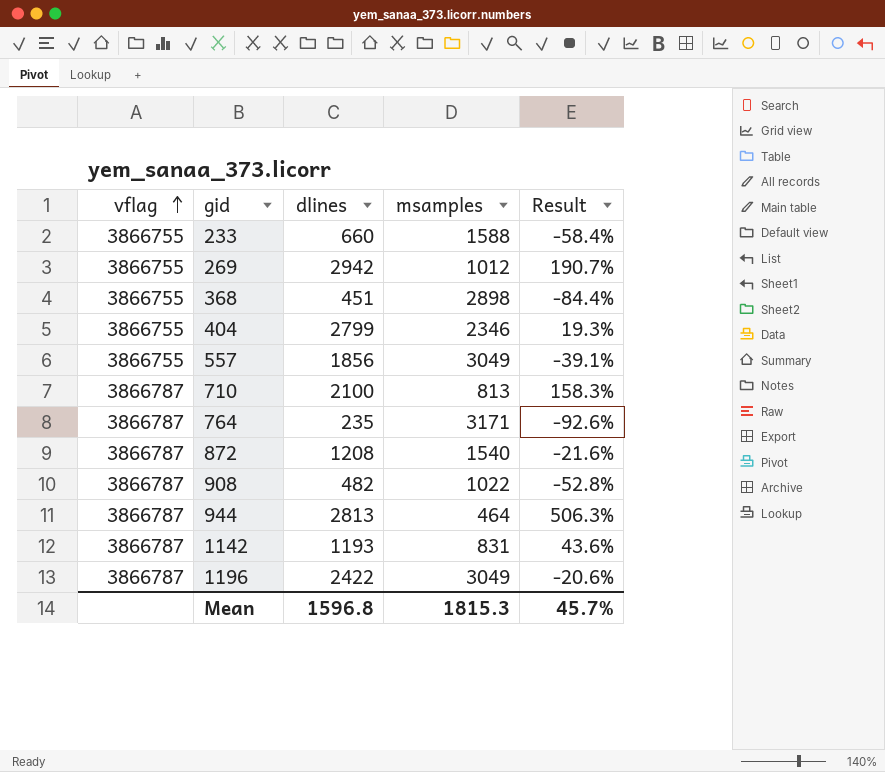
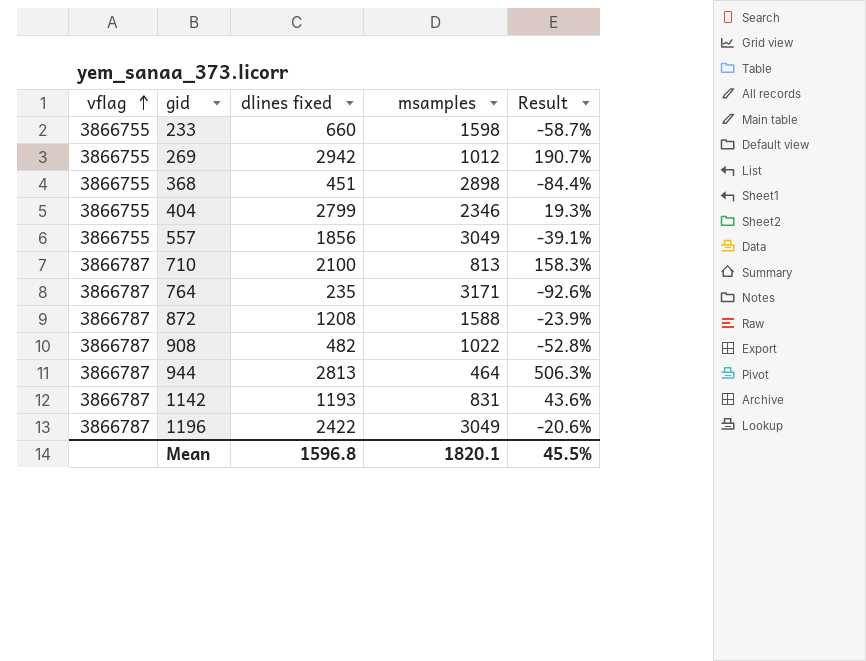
column name: dlines -> dlines fixed
233 | msamples: 1588 -> 1598
233 | Result: -58.4% -> -58.7%
872 | msamples: 1540 -> 1588
872 | Result: -21.6% -> -23.9%
Mean | msamples: 1815.3 -> 1820.1
Mean | Result: 45.7% -> 45.5%

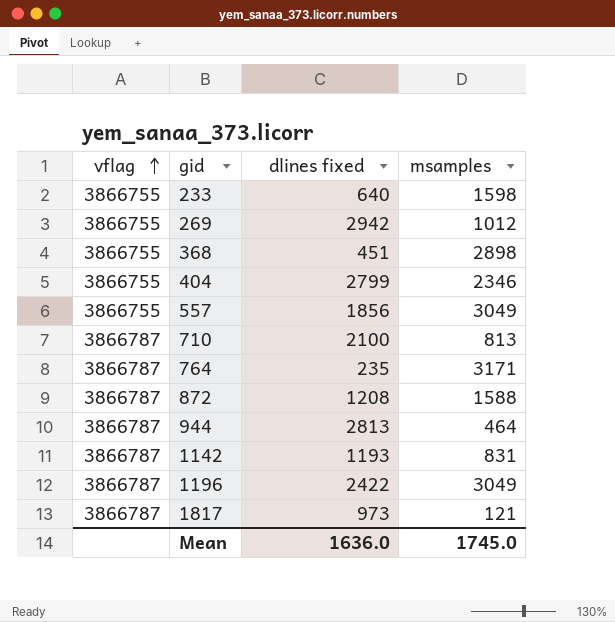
column Result | formula: ([dlines fixed] - [msamples]) / [msamples] -> none
row 908: 3866787 | 482 | 1022 | -52.8% -> none
233 | dlines fixed: 660 -> 640
row 1817: none -> 3866787 | 973 | 121
Mean | dlines fixed: 1596.8 -> 1636.0
Mean | msamples: 1820.1 -> 1745.0

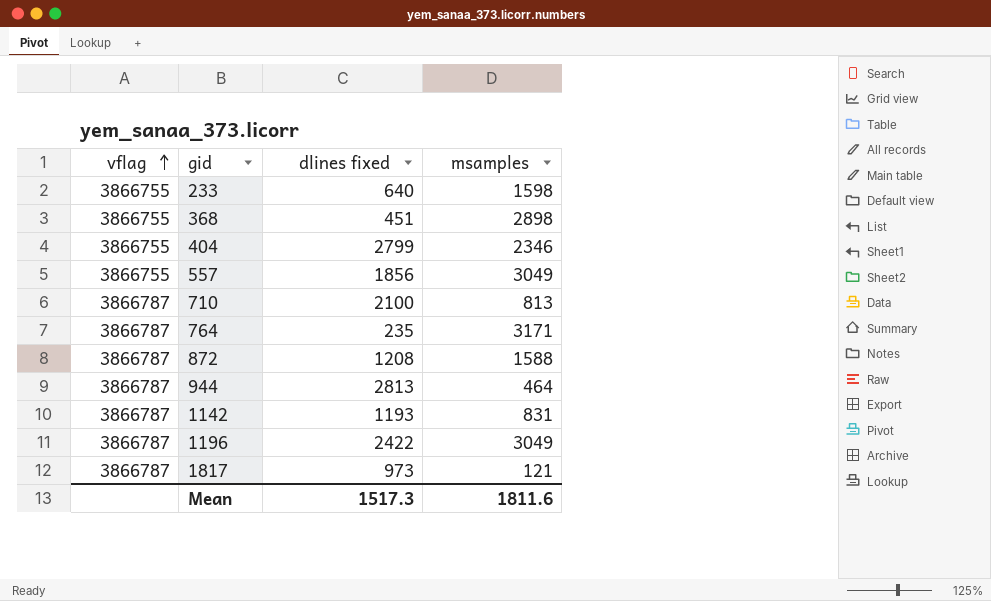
row 269: 3866755 | 2942 | 1012 -> none
Mean | dlines fixed: 1636.0 -> 1517.3
Mean | msamples: 1745.0 -> 1811.6

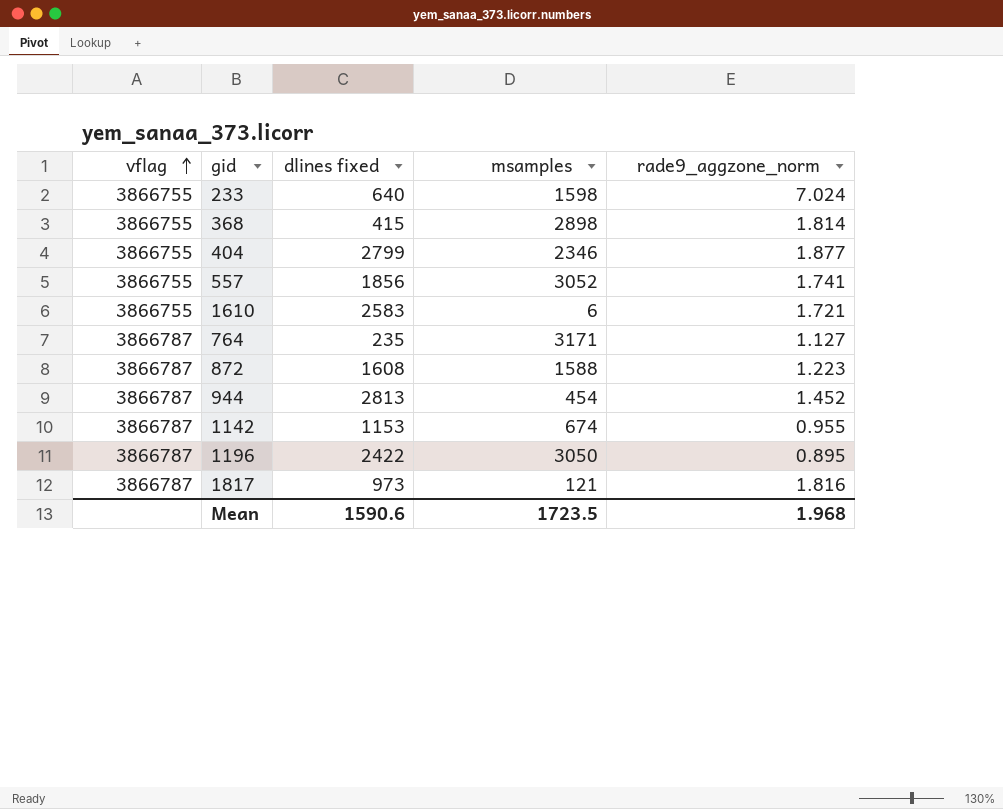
column rade9_aggzone_norm | position: none -> 5
row 710: 3866787 | 2100 | 813 -> none
368 | dlines fixed: 451 -> 415
557 | msamples: 3049 -> 3052
row 1610: none -> 3866755 | 2583 | 6 | 1.721
872 | dlines fixed: 1208 -> 1608
944 | msamples: 464 -> 454
1142 | dlines fixed: 1193 -> 1153
1142 | msamples: 831 -> 674
1196 | msamples: 3049 -> 3050
Mean | dlines fixed: 1517.3 -> 1590.6
Mean | msamples: 1811.6 -> 1723.5

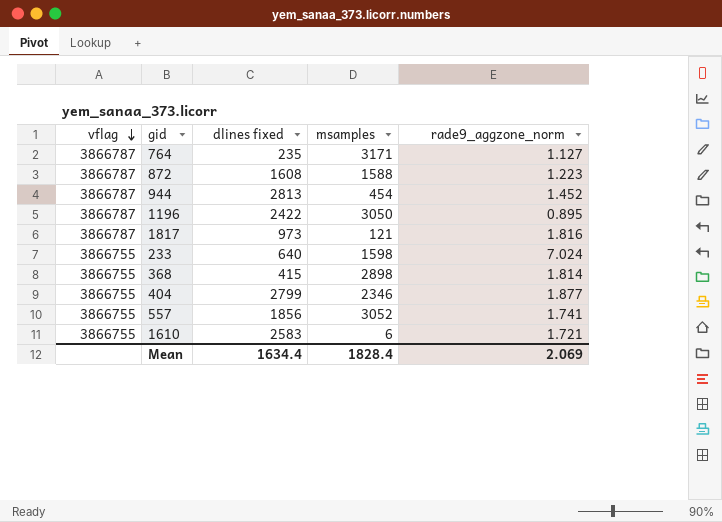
row order: vflag ascending -> vflag descending
row 1142: 3866787 | 1153 | 674 | 0.955 -> none
Mean | dlines fixed: 1590.6 -> 1634.4
Mean | msamples: 1723.5 -> 1828.4
Mean | rade9_aggzone_norm: 1.968 -> 2.069

